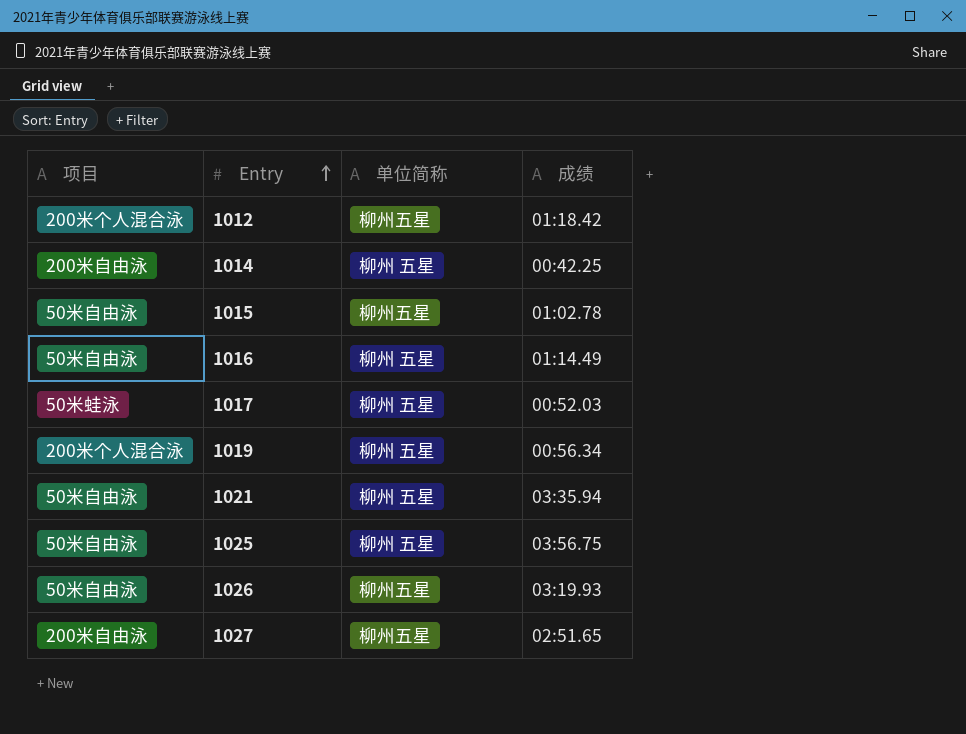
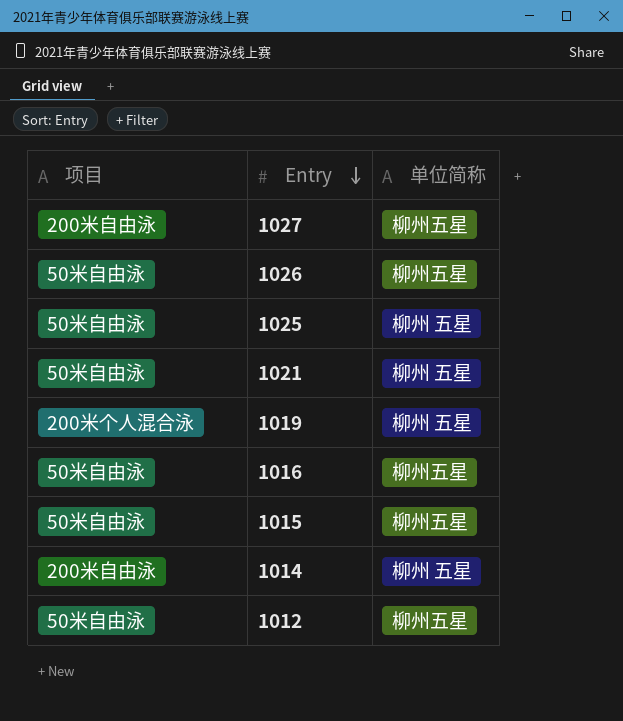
row order: Entry ascending -> Entry descending
column 成绩 | position: 4 -> none
row 1017: 50米蛙泳 | 柳州 五星 | 00:52.03 -> none
1016 | 单位简称: 柳州 五星 -> 柳州五星
1012 | 项目: 200米个人混合泳 -> 50米自由泳

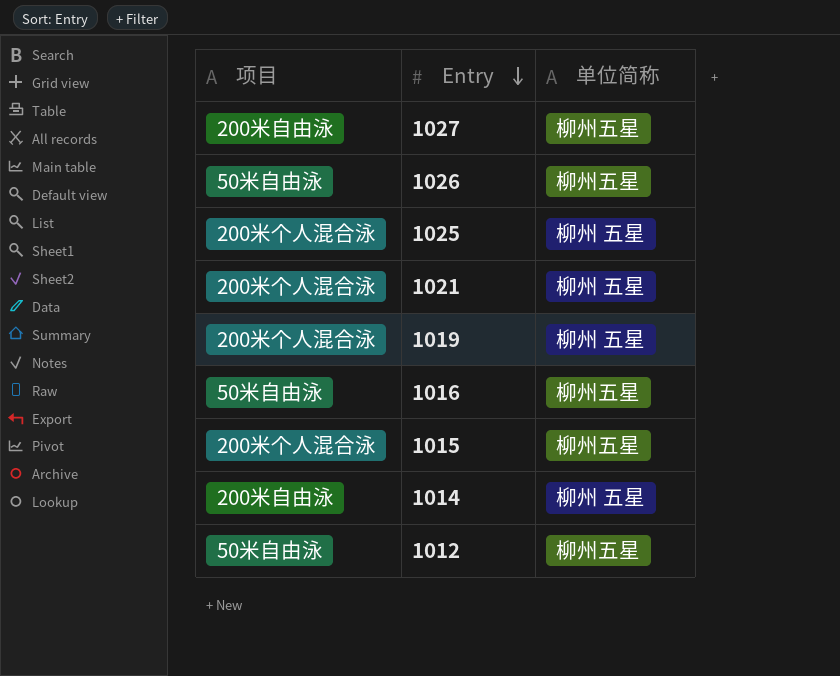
1025 | 项目: 50米自由泳 -> 200米个人混合泳
1021 | 项目: 50米自由泳 -> 200米个人混合泳
1015 | 项目: 50米自由泳 -> 200米个人混合泳

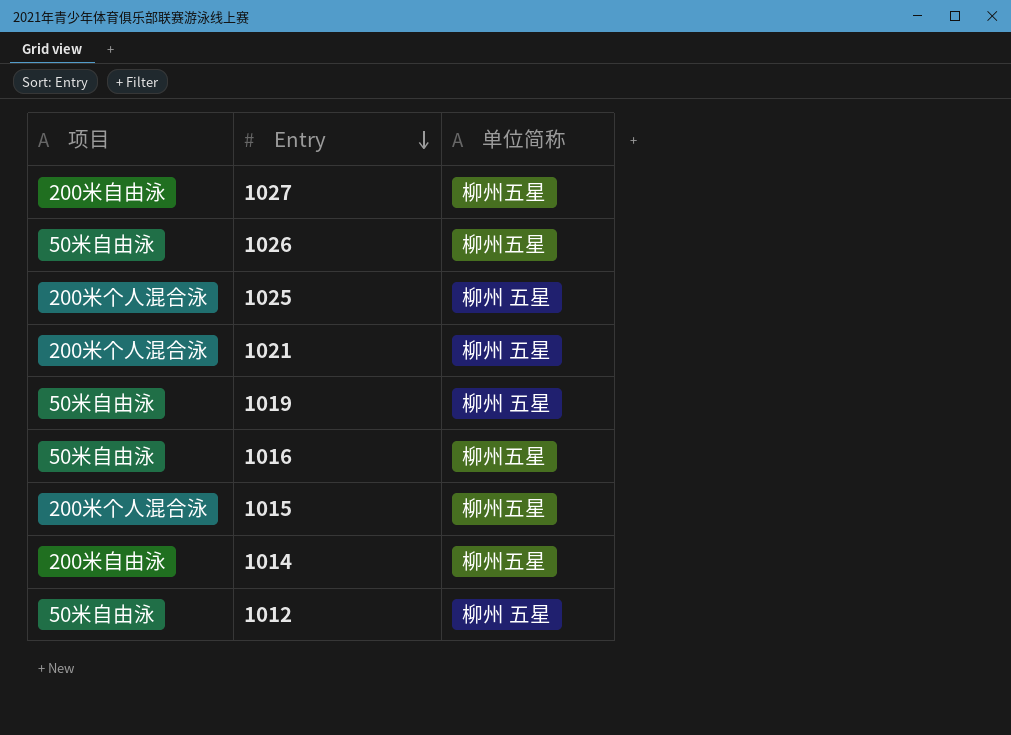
1019 | 项目: 200米个人混合泳 -> 50米自由泳
1014 | 单位简称: 柳州 五星 -> 柳州五星
1012 | 单位简称: 柳州五星 -> 柳州 五星

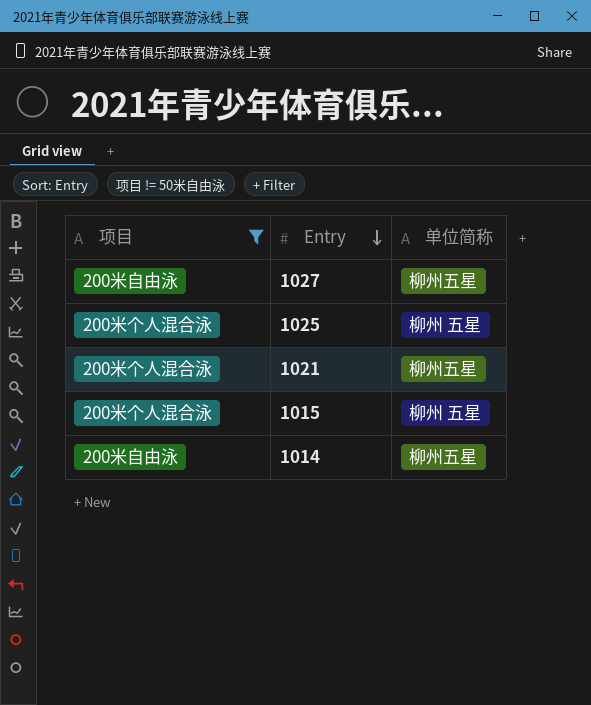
filter: none -> 项目 != 50米自由泳
1021 | 单位简称: 柳州 五星 -> 柳州五星
1015 | 单位简称: 柳州五星 -> 柳州 五星

